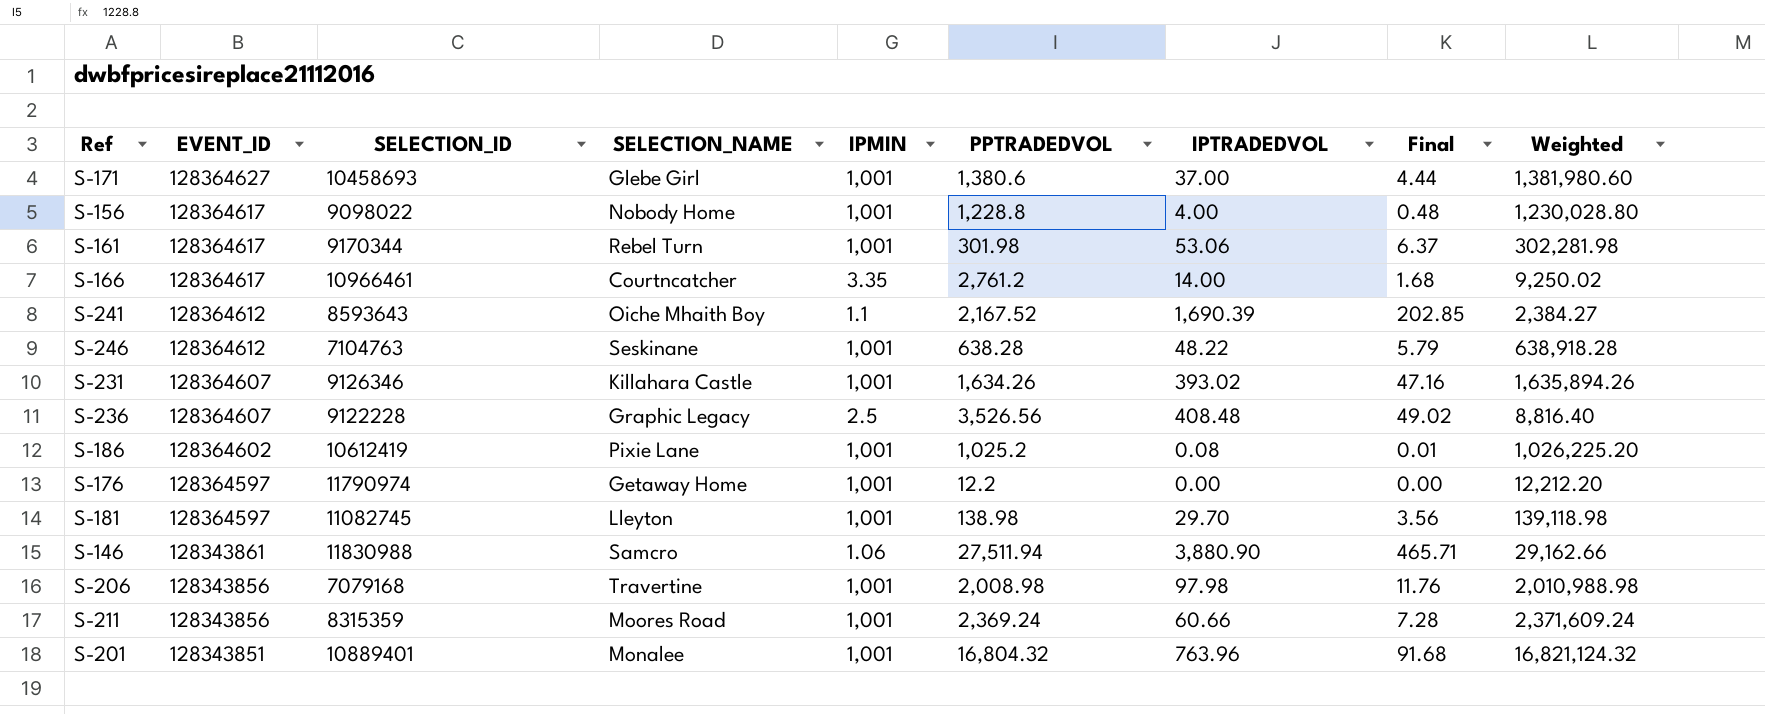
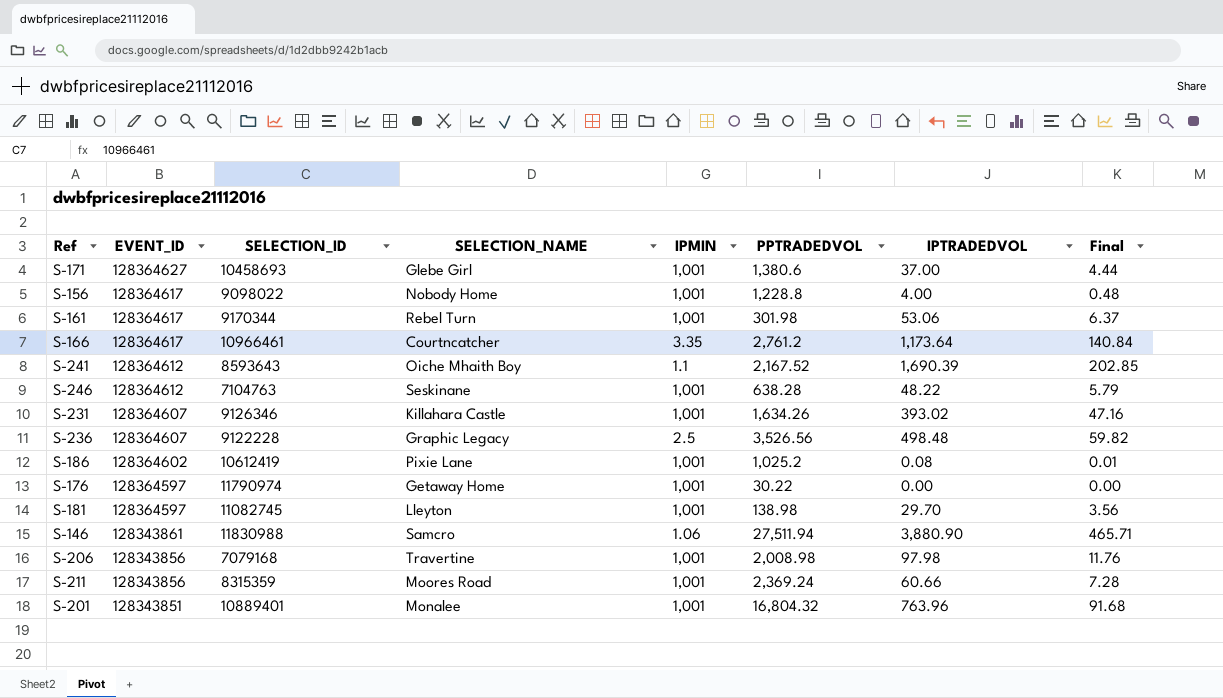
column Weighted | formula: [IPMIN] * [PPTRADEDVOL] -> none
S-166 | IPTRADEDVOL: 14.00 -> 1,173.64
S-166 | Final: 1.68 -> 140.84
S-236 | IPTRADEDVOL: 408.48 -> 498.48
S-236 | Final: 49.02 -> 59.82
S-176 | PPTRADEDVOL: 12.2 -> 30.22

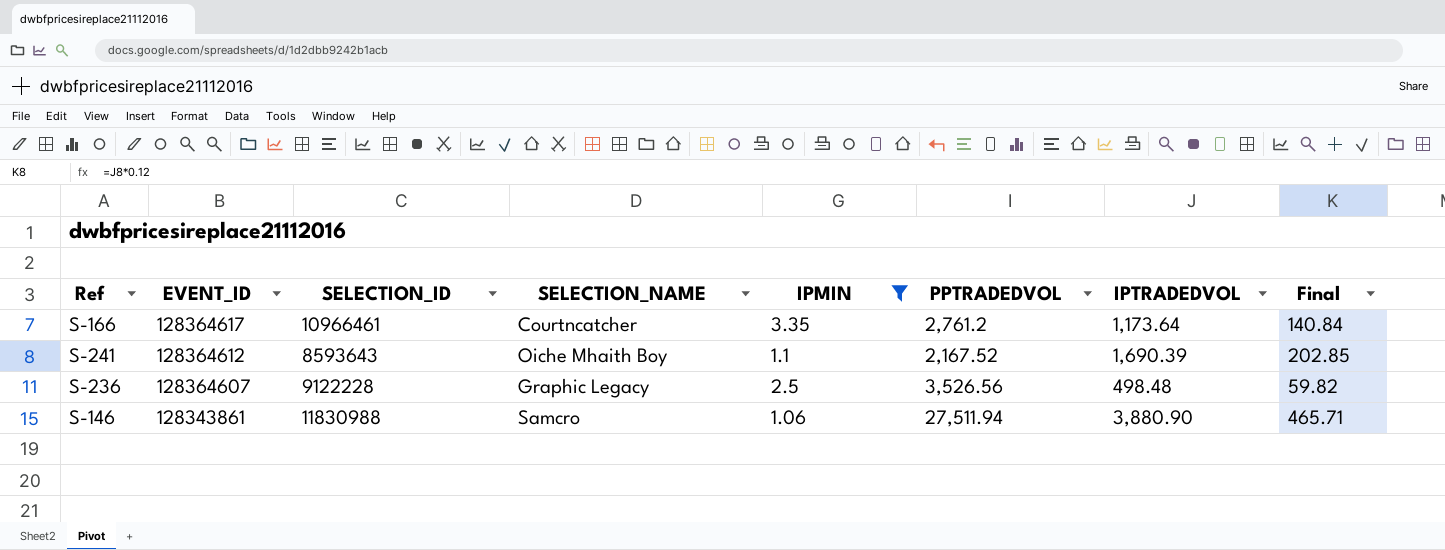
filter: none -> IPMIN != 1,001

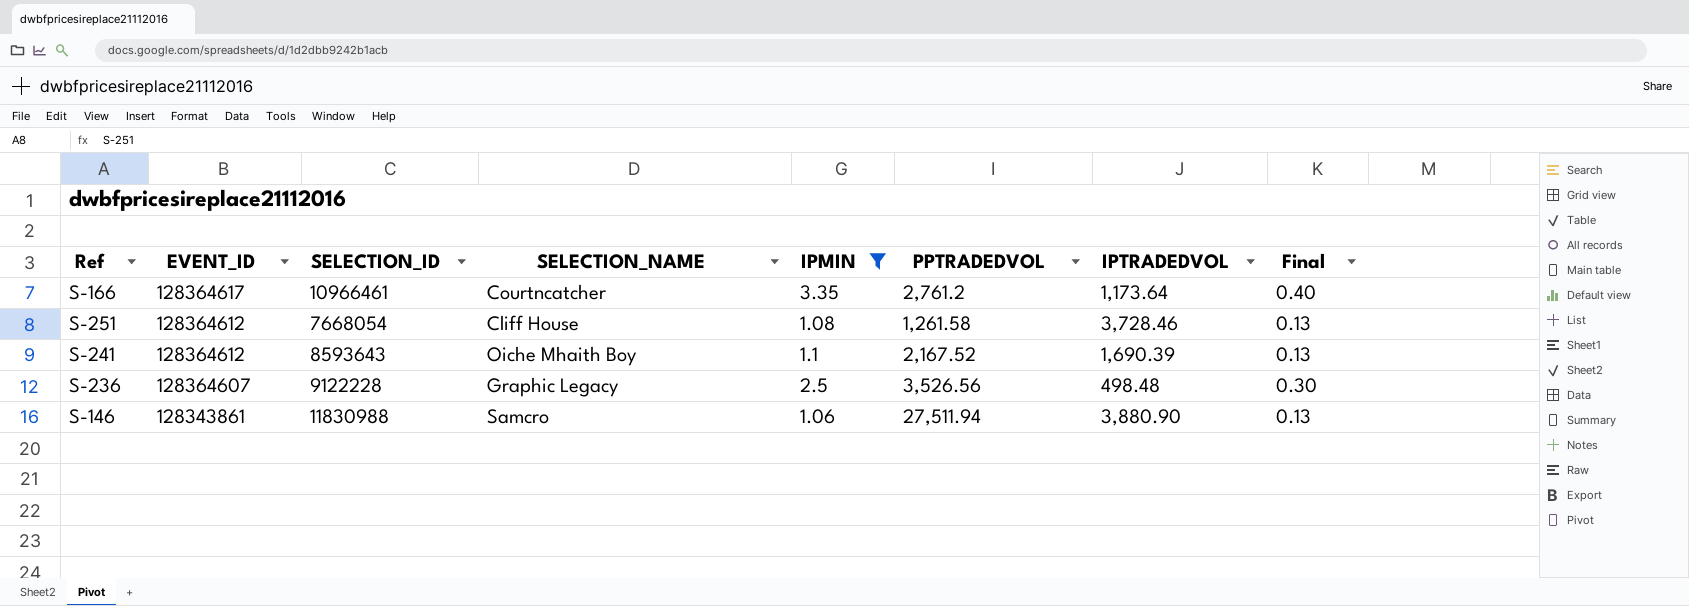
column Final | formula: [IPTRADEDVOL] * 0.12 -> [IPMIN] * 0.12
row S-251: none -> 128364612 | 7668054 | Cliff House | 1.08 | 1,261.58 | 3,728.46 | 0.13

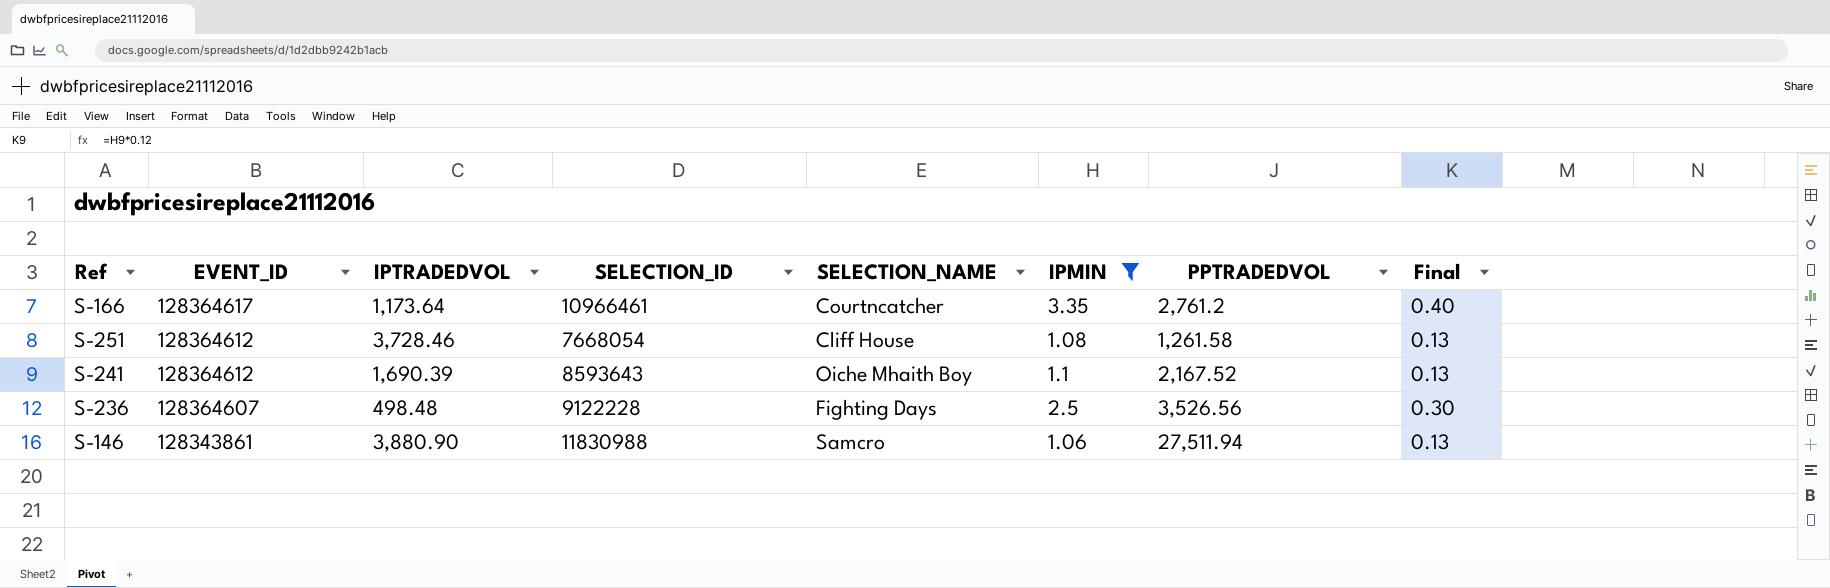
column IPTRADEDVOL | position: 7 -> 3
S-236 | SELECTION_NAME: Graphic Legacy -> Fighting Days

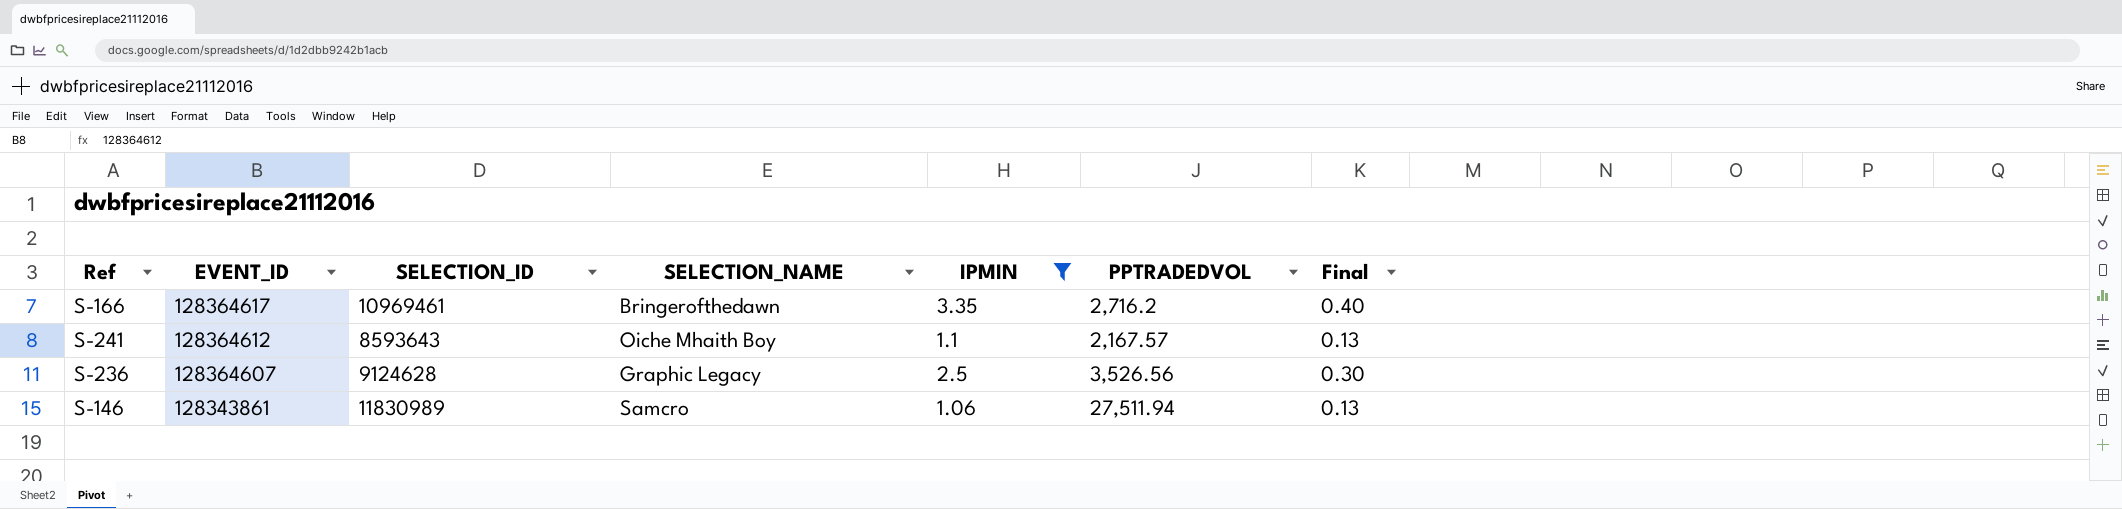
column IPTRADEDVOL | position: 3 -> none
row S-251: 128364612 | 3,728.46 | 7668054 | Cliff House | 1.08 | 1,261.58 | 0.13 -> none
S-166 | SELECTION_ID: 10966461 -> 10969461
S-166 | SELECTION_NAME: Courtncatcher -> Bringerofthedawn
S-166 | PPTRADEDVOL: 2,761.2 -> 2,716.2
S-241 | PPTRADEDVOL: 2,167.52 -> 2,167.57
S-236 | SELECTION_ID: 9122228 -> 9124628
S-236 | SELECTION_NAME: Fighting Days -> Graphic Legacy
S-146 | SELECTION_ID: 11830988 -> 11830989

